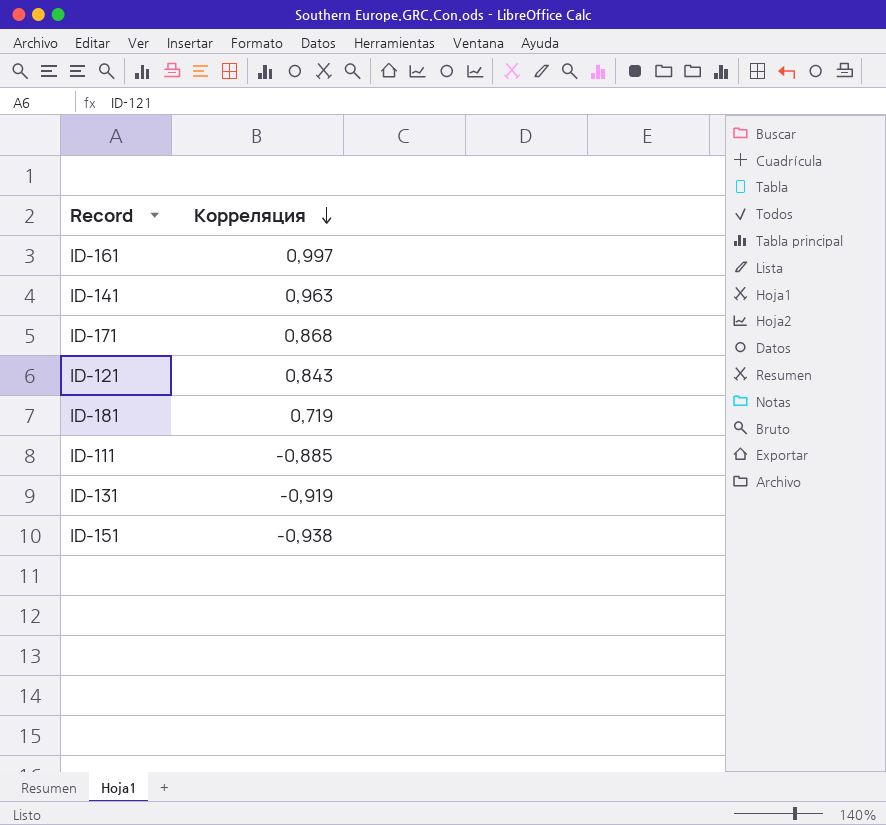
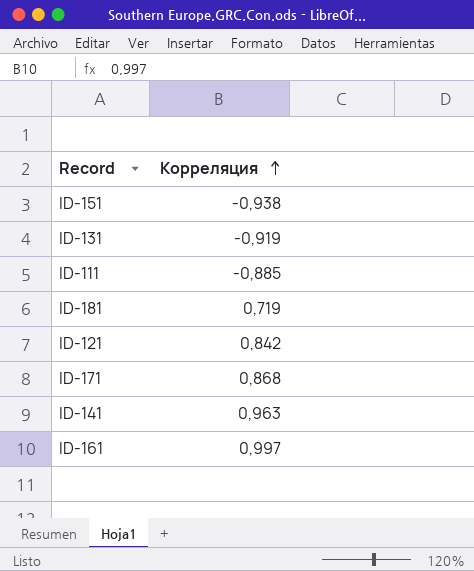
row order: Корреляция descending -> Корреляция ascending
ID-121 | Корреляция: 0,843 -> 0,842

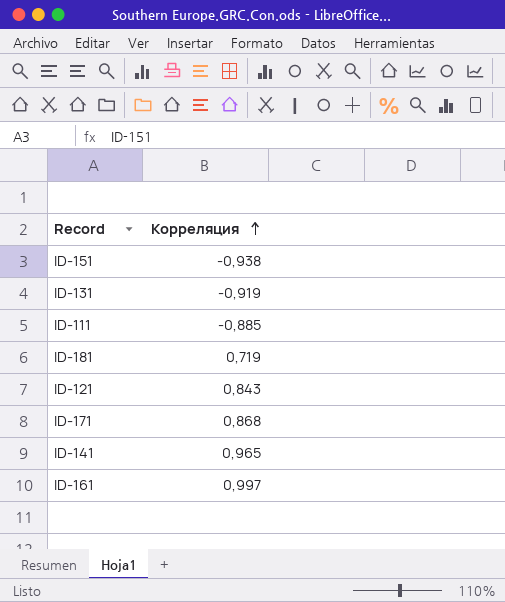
ID-121 | Корреляция: 0,842 -> 0,843
ID-141 | Корреляция: 0,963 -> 0,965

